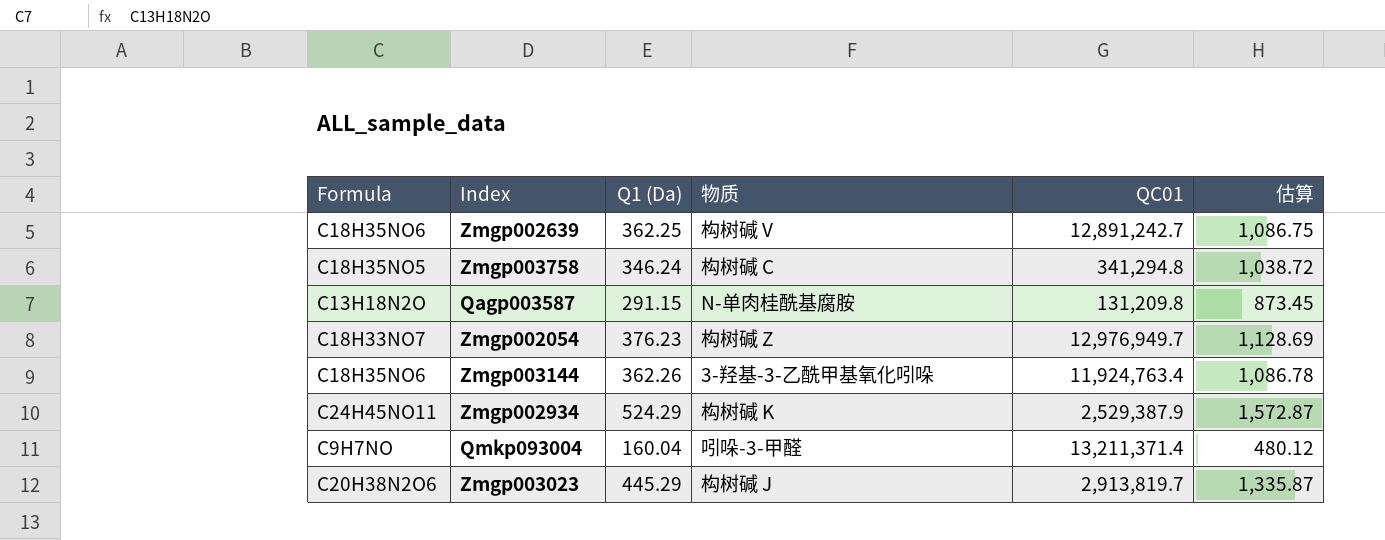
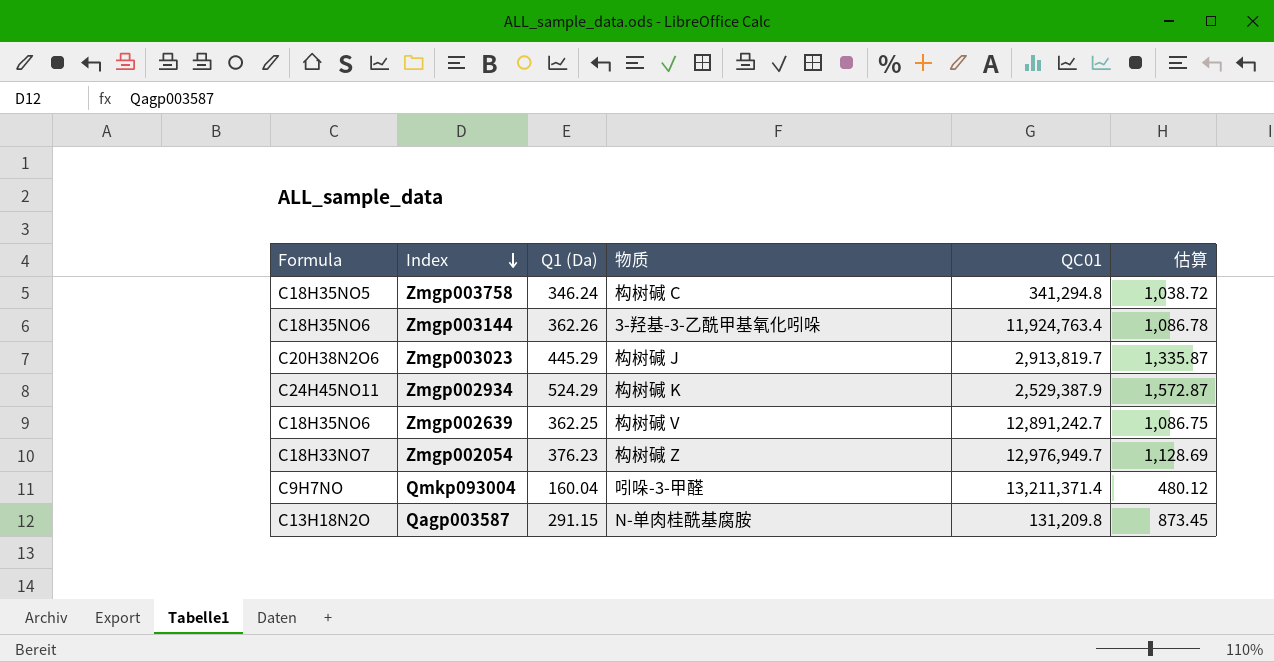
row order: none -> Index descending

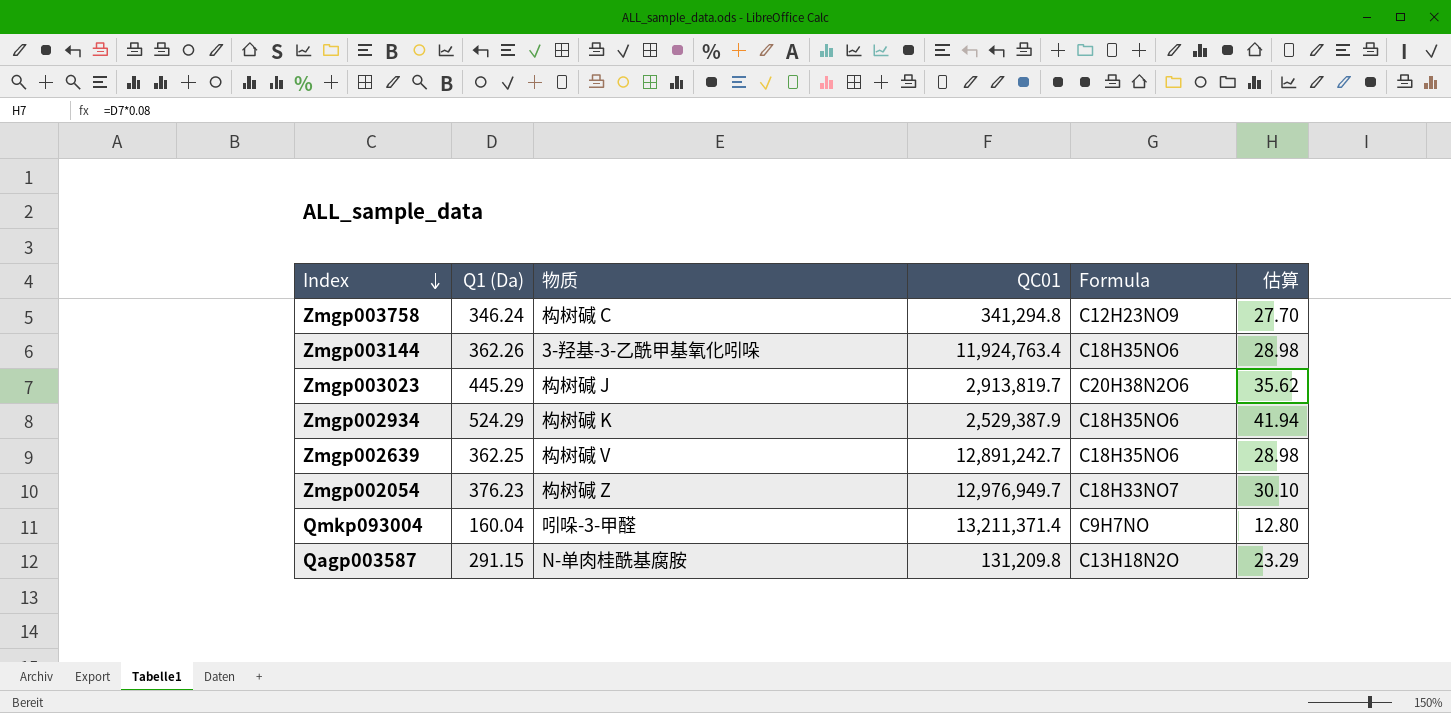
column Formula | position: 1 -> 5
column 估算 | formula: [Q1 (Da)] * 3 -> [Q1 (Da)] * 0.08
Zmgp003758 | Formula: C18H35NO5 -> C12H23NO9
Zmgp002934 | Formula: C24H45NO11 -> C18H35NO6

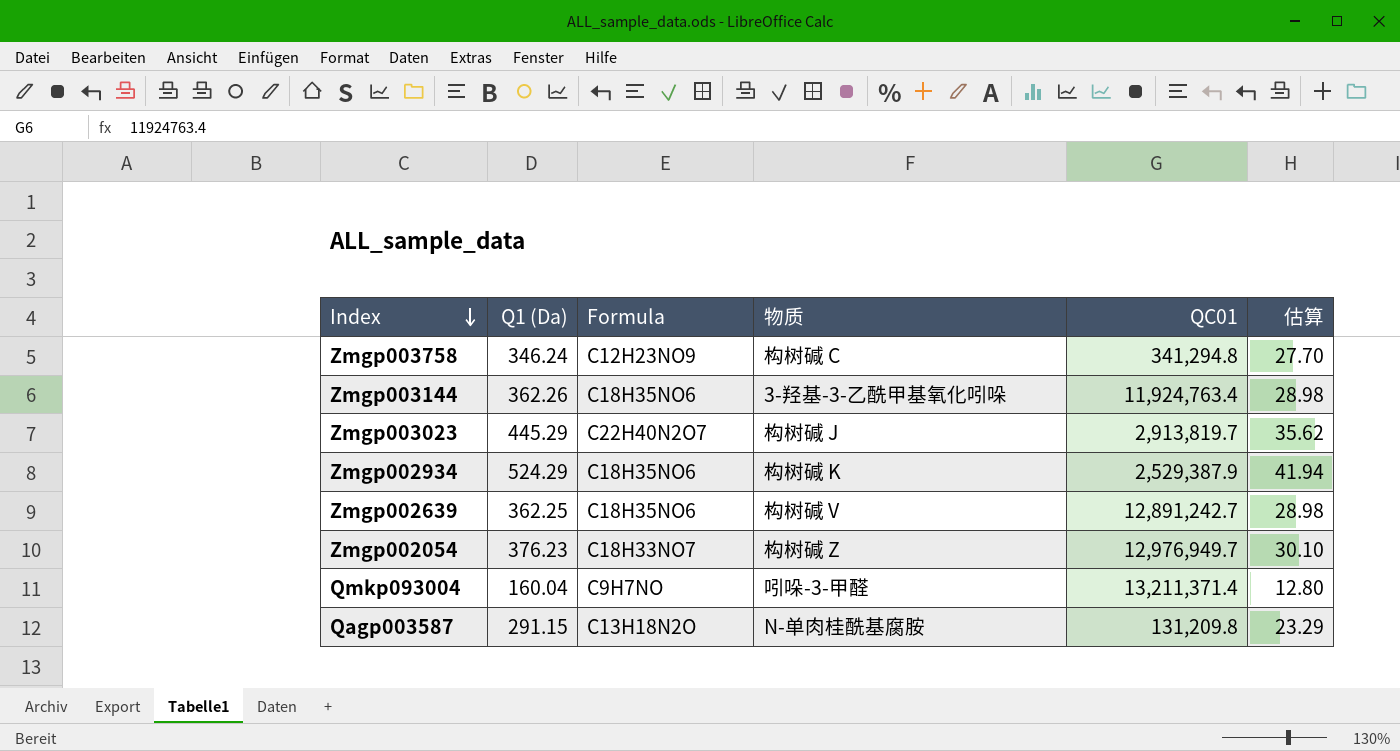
column Formula | position: 5 -> 3
Zmgp003023 | Formula: C20H38N2O6 -> C22H40N2O7

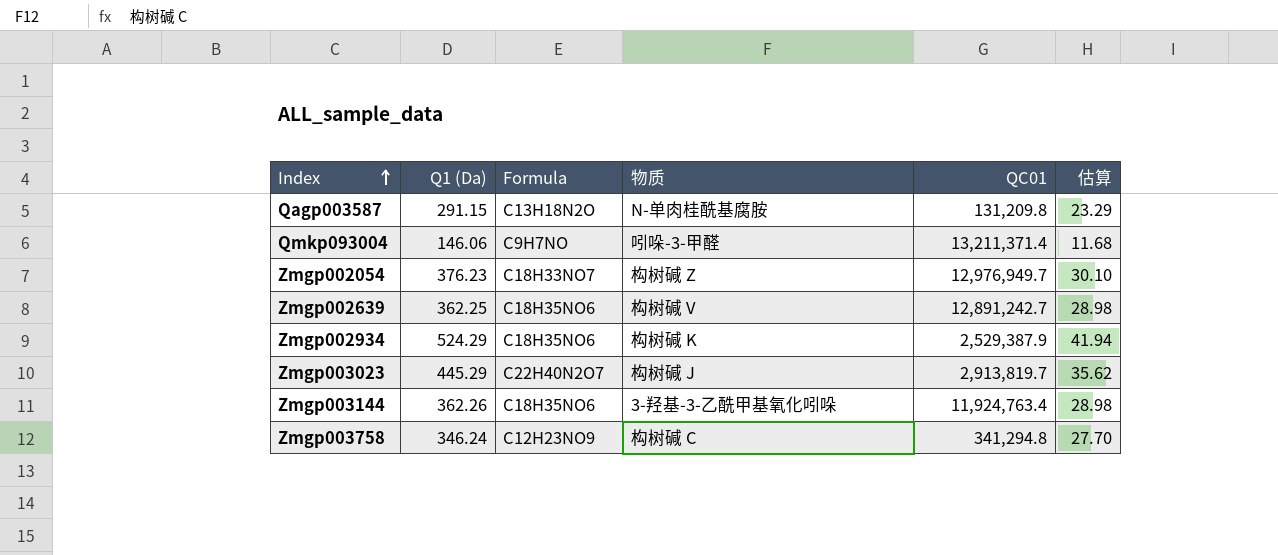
row order: Index descending -> Index ascending
Qmkp093004 | Q1 (Da): 160.04 -> 146.06
Qmkp093004 | 估算: 12.80 -> 11.68

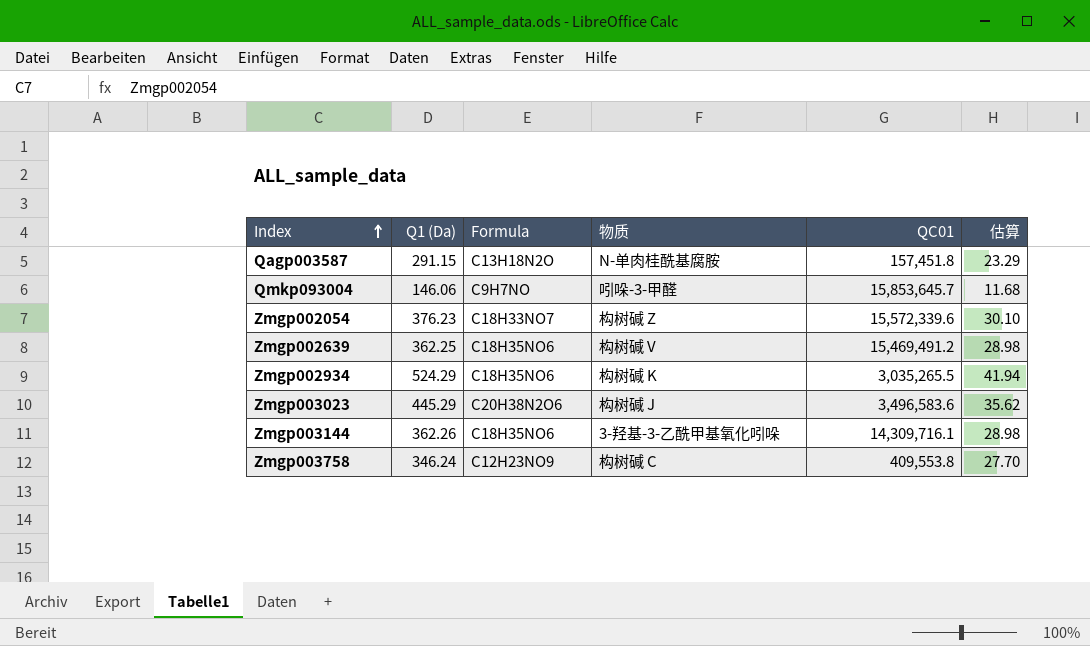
Qagp003587 | QC01: 131,209.8 -> 157,451.8
Qmkp093004 | QC01: 13,211,371.4 -> 15,853,645.7
Zmgp002054 | QC01: 12,976,949.7 -> 15,572,339.6
Zmgp002639 | QC01: 12,891,242.7 -> 15,469,491.2
Zmgp002934 | QC01: 2,529,387.9 -> 3,035,265.5
Zmgp003023 | Formula: C22H40N2O7 -> C20H38N2O6
Zmgp003023 | QC01: 2,913,819.7 -> 3,496,583.6
Zmgp003144 | QC01: 11,924,763.4 -> 14,309,716.1
Zmgp003758 | QC01: 341,294.8 -> 409,553.8

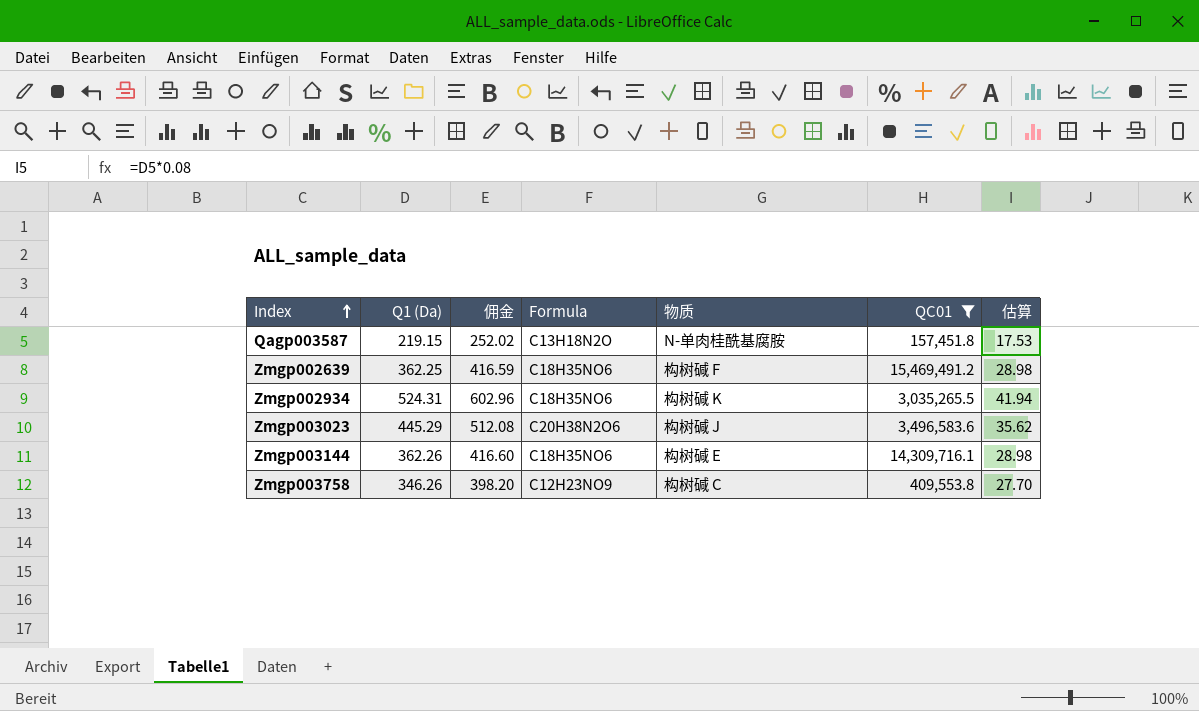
filter: none -> QC01 <= 15,469,491.2
column 佣金 | formula: none -> [Q1 (Da)] * 1.15
Qagp003587 | Q1 (Da): 291.15 -> 219.15
Qagp003587 | 估算: 23.29 -> 17.53
Zmgp002639 | 物质: 构树碱 V -> 构树碱 F
Zmgp002934 | Q1 (Da): 524.29 -> 524.31
Zmgp003144 | 物质: 3-羟基-3-乙酰甲基氧化吲哚 -> 构树碱 E
Zmgp003758 | Q1 (Da): 346.24 -> 346.26

